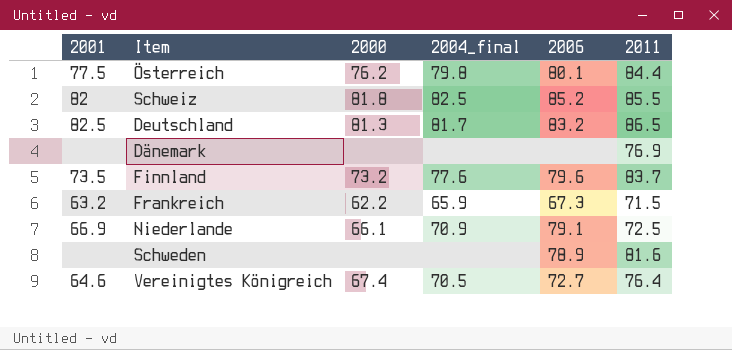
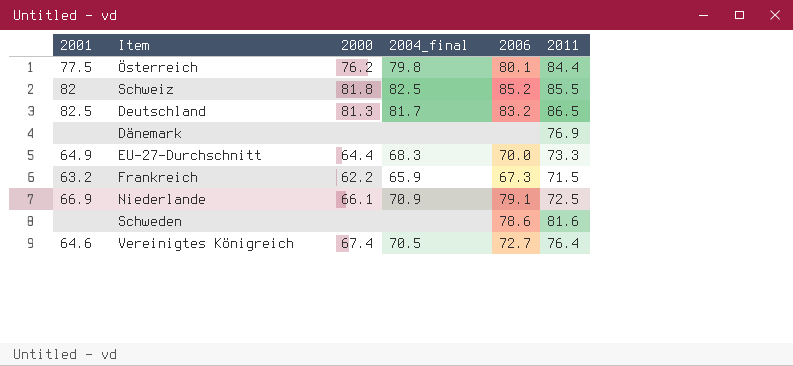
row Finnland: 73.5 | 73.2 | 77.6 | 79.6 | 83.7 -> none
row EU-27-Durchschnitt: none -> 64.9 | 64.4 | 68.3 | 70.0 | 73.3
Schweden | 2006: 78.9 -> 78.6

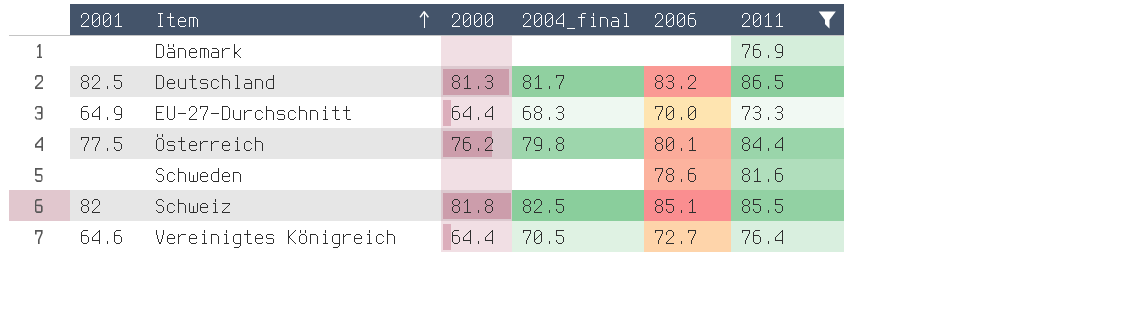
filter: none -> 2011 >= 73.3
row order: none -> Item ascending
Schweiz | 2006: 85.2 -> 85.1
Vereinigtes Königreich | 2000: 67.4 -> 64.4

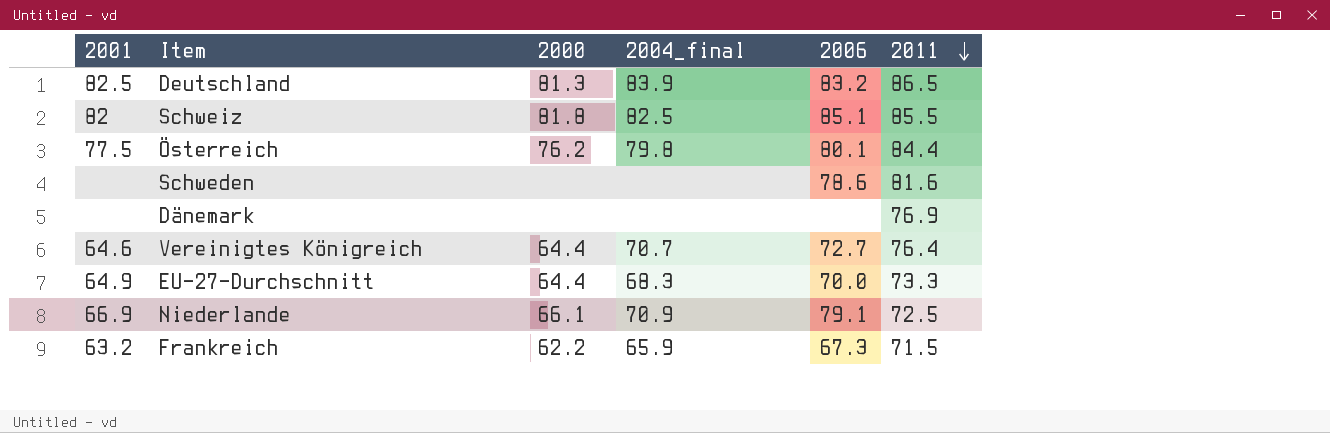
filter: 2011 >= 73.3 -> none
row order: Item ascending -> 2011 descending
Deutschland | 2004_final: 81.7 -> 83.9
Vereinigtes Königreich | 2004_final: 70.5 -> 70.7

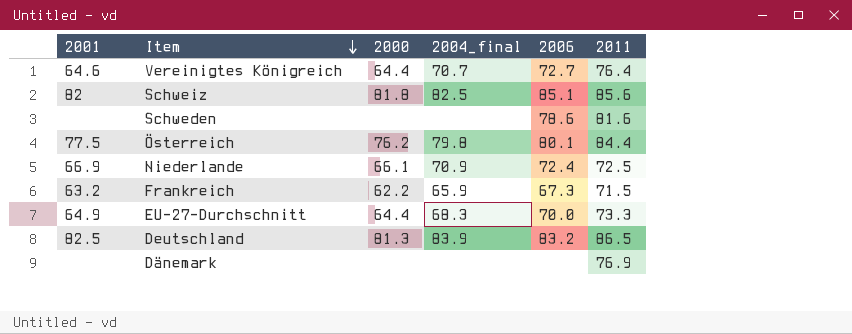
row order: 2011 descending -> Item descending
Schweiz | 2011: 85.5 -> 85.6
Niederlande | 2006: 79.1 -> 72.4

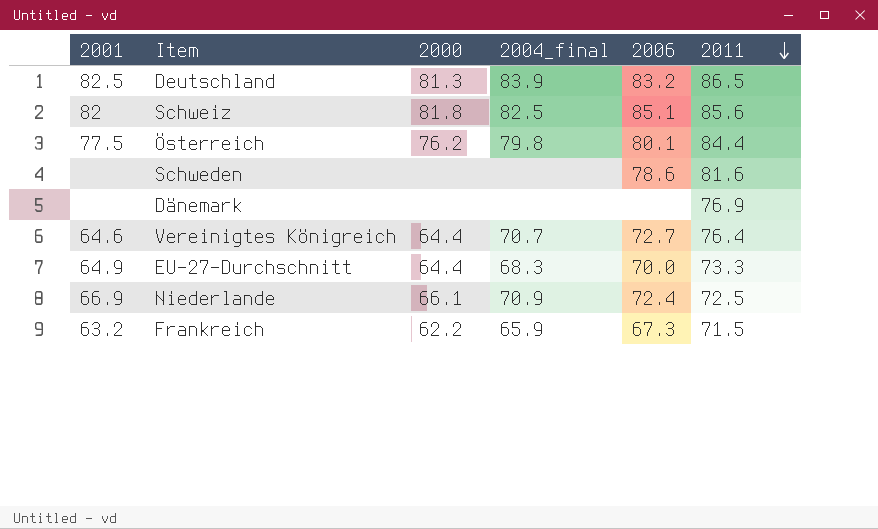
row order: Item descending -> 2011 descending

